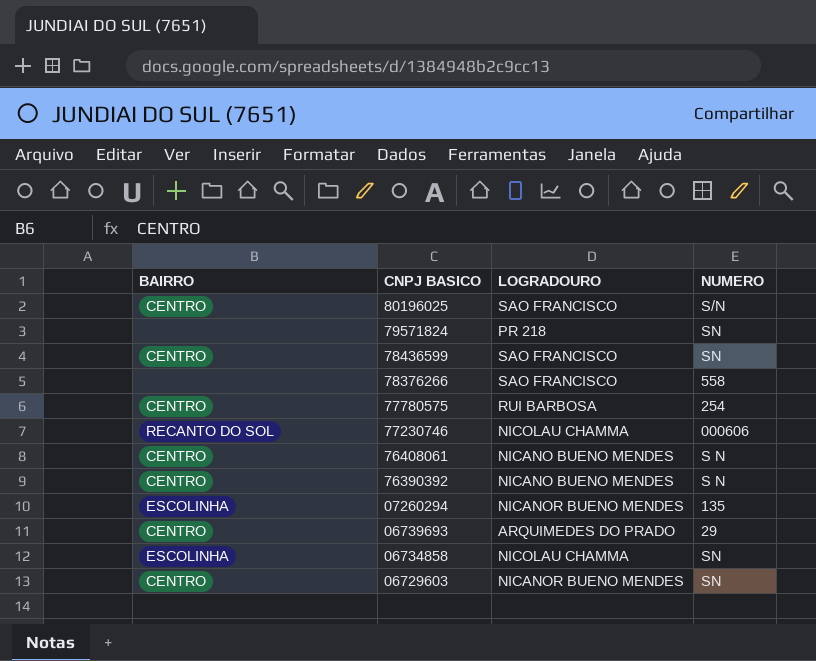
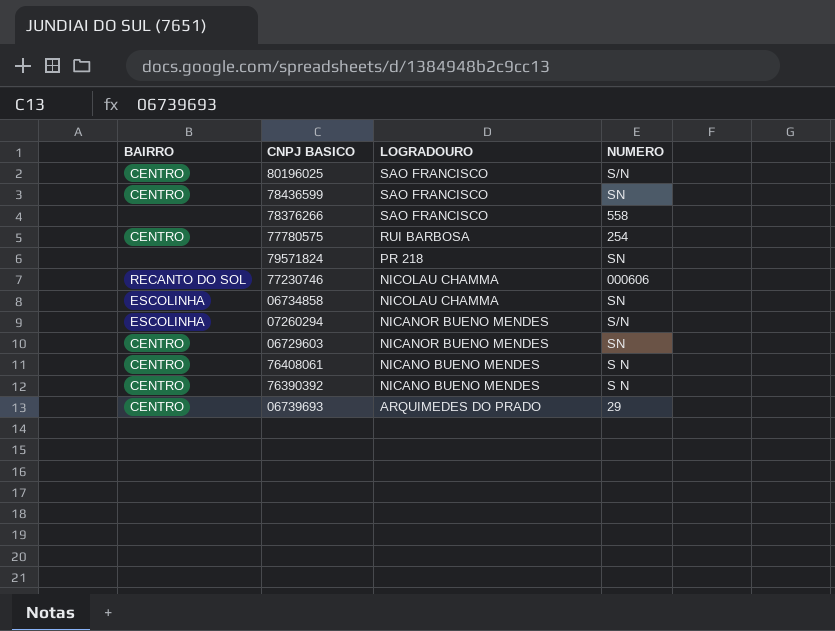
row order: CNPJ BASICO descending -> LOGRADOURO descending
07260294 | NUMERO: 135 -> S/N

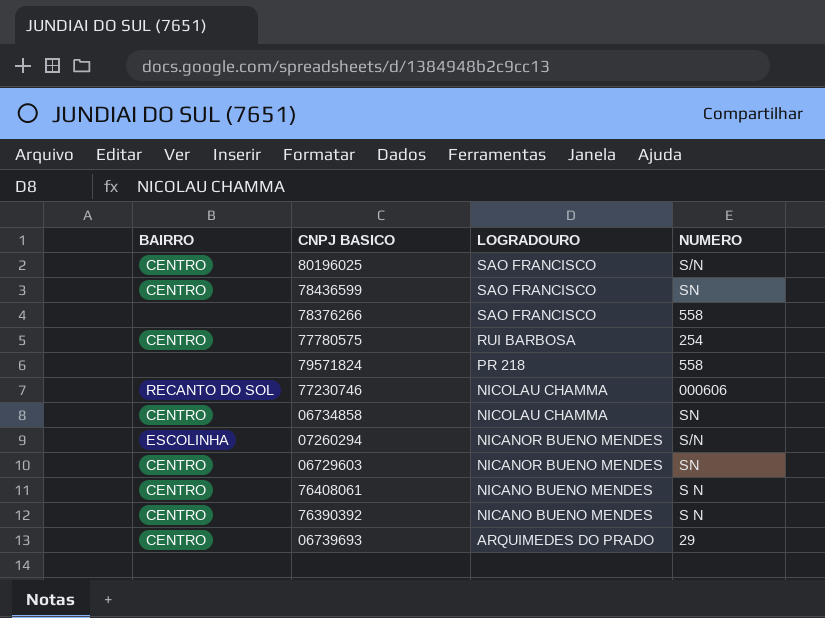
79571824 | NUMERO: SN -> 558
06734858 | BAIRRO: ESCOLINHA -> CENTRO

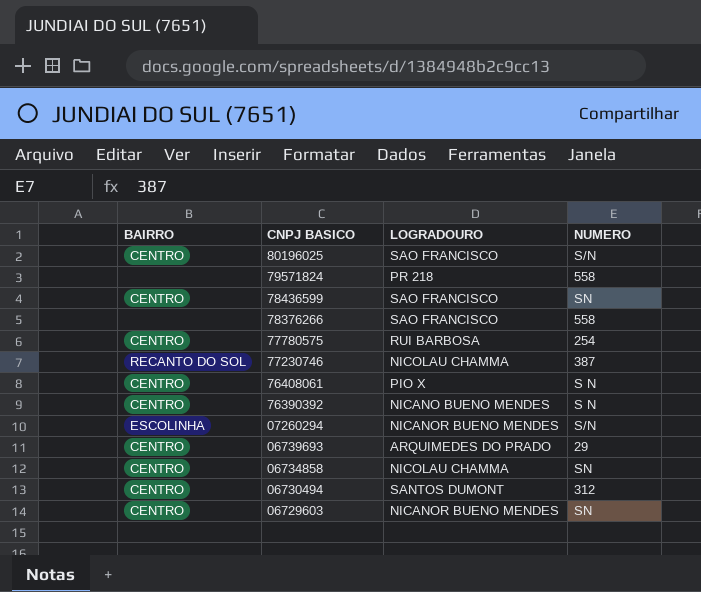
row order: LOGRADOURO descending -> CNPJ BASICO descending
77230746 | NUMERO: 000606 -> 387
76408061 | LOGRADOURO: NICANO BUENO MENDES -> PIO X
row 06730494: none -> CENTRO | SANTOS DUMONT | 312

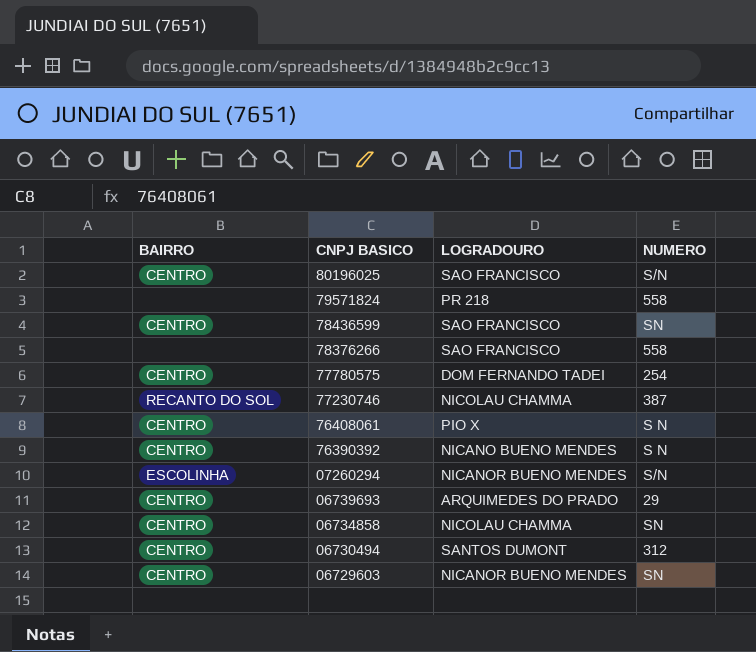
77780575 | LOGRADOURO: RUI BARBOSA -> DOM FERNANDO TADEI

